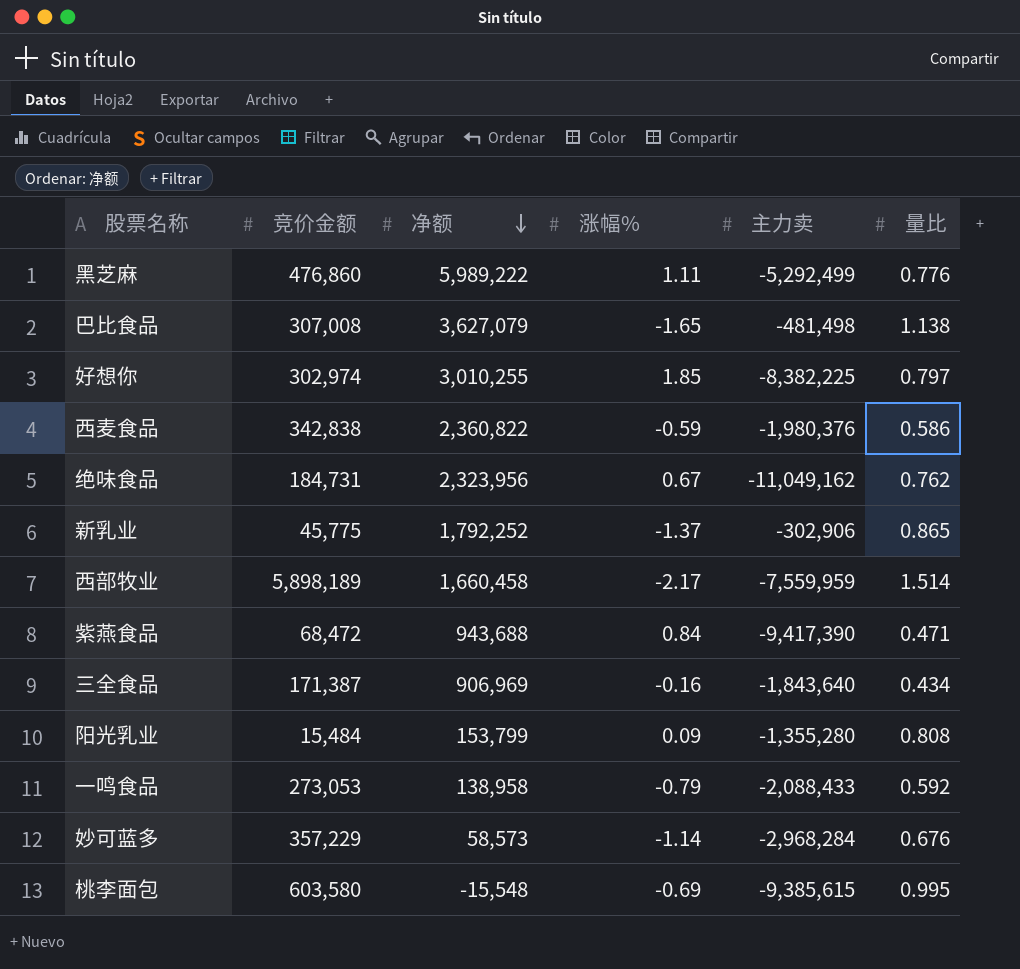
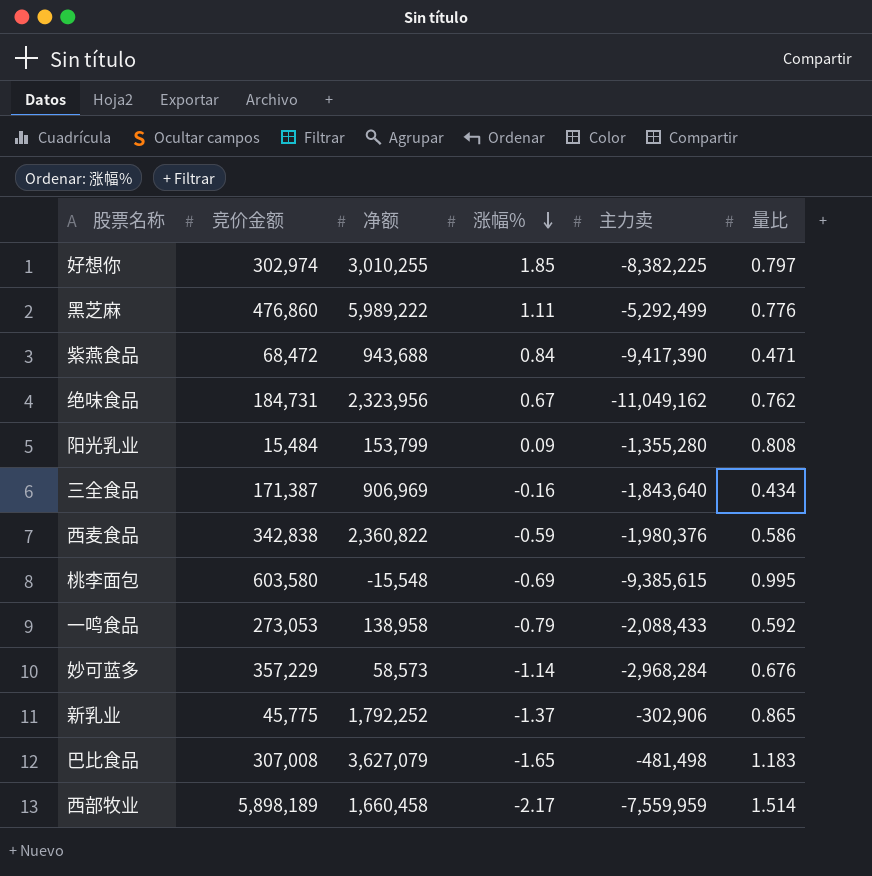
row order: 净额 descending -> 涨幅% descending
巴比食品 | 量比: 1.138 -> 1.183

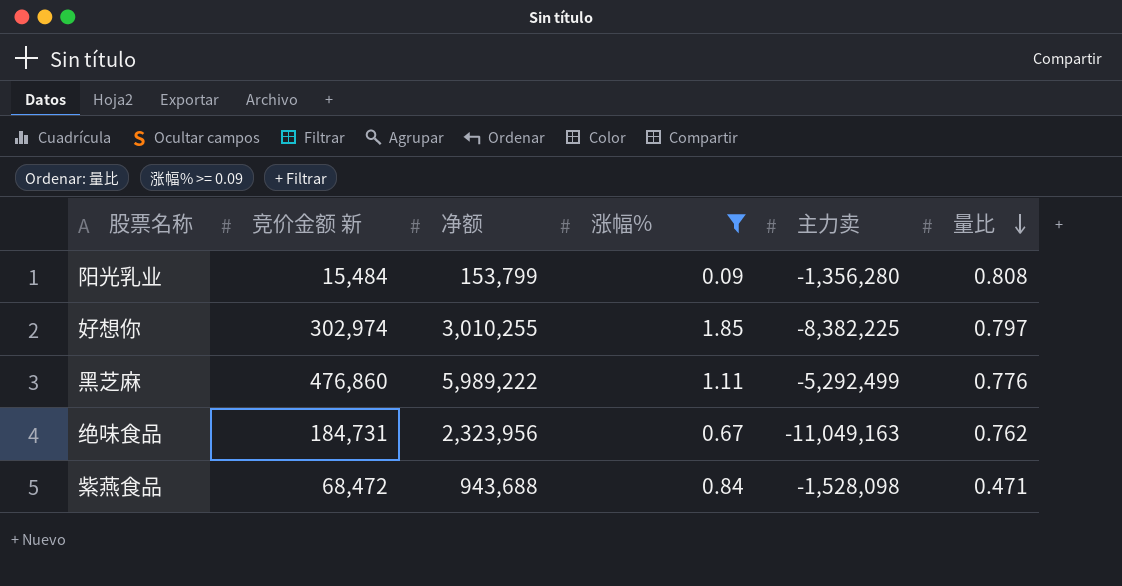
filter: none -> 涨幅% >= 0.09
row order: 涨幅% descending -> 量比 descending
column name: 竞价金额 -> 竞价金额 新
阳光乳业 | 主力卖: -1,355,280 -> -1,356,280
绝味食品 | 主力卖: -11,049,162 -> -11,049,163
紫燕食品 | 主力卖: -9,417,390 -> -1,528,098

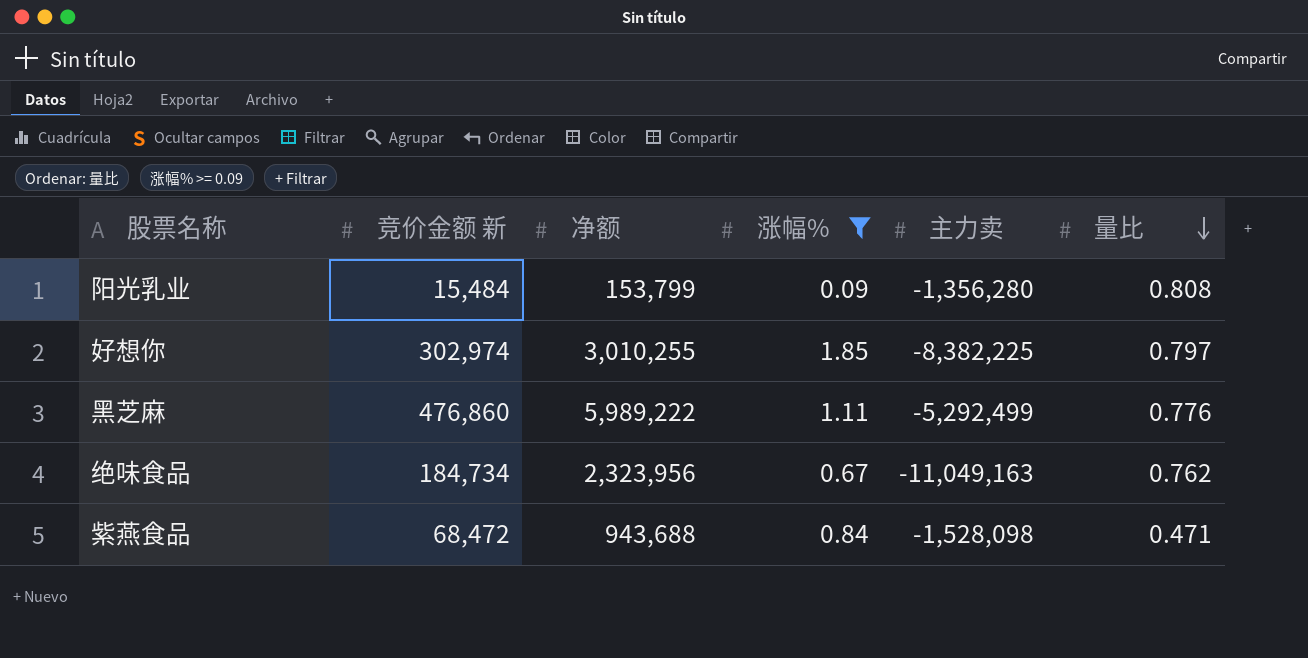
绝味食品 | 竞价金额 新: 184,731 -> 184,734

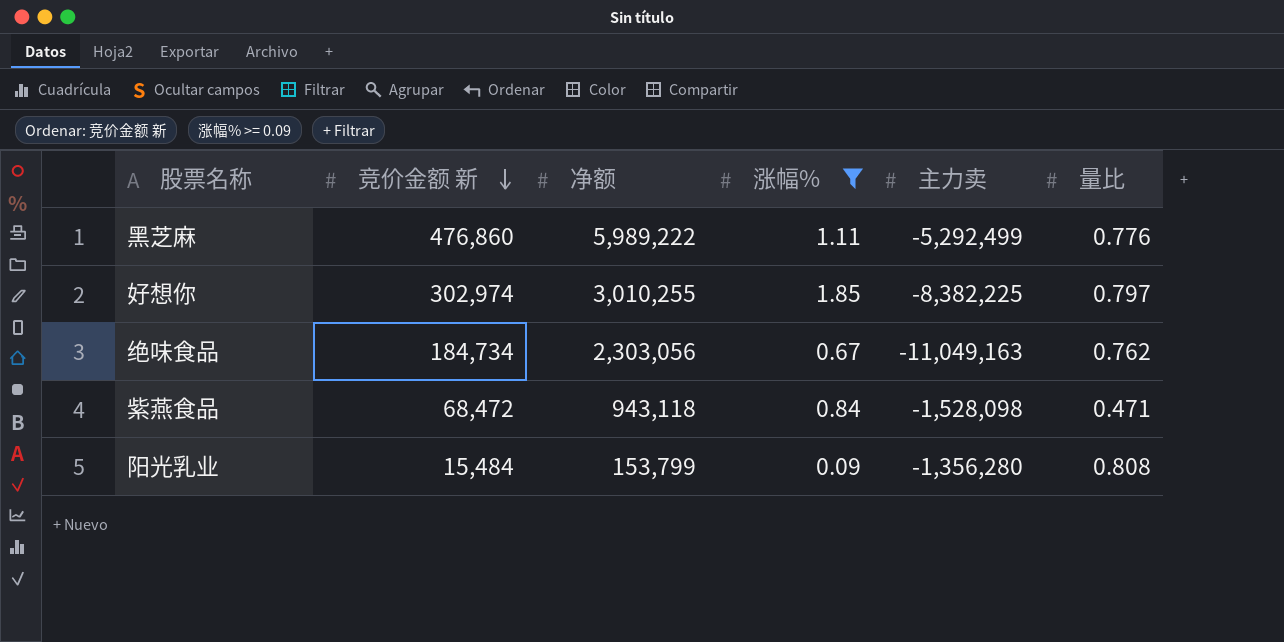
row order: 量比 descending -> 竞价金额 新 descending
绝味食品 | 净额: 2,323,956 -> 2,303,056
紫燕食品 | 净额: 943,688 -> 943,118

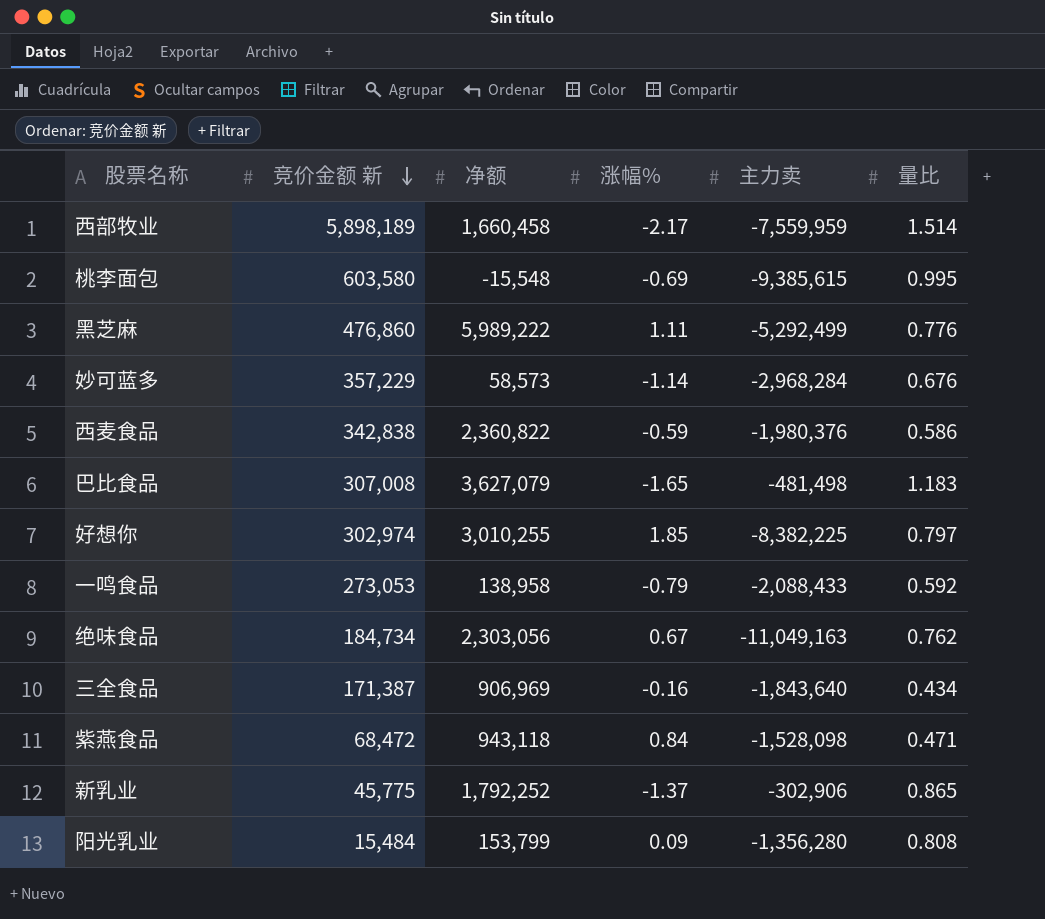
filter: 涨幅% >= 0.09 -> none

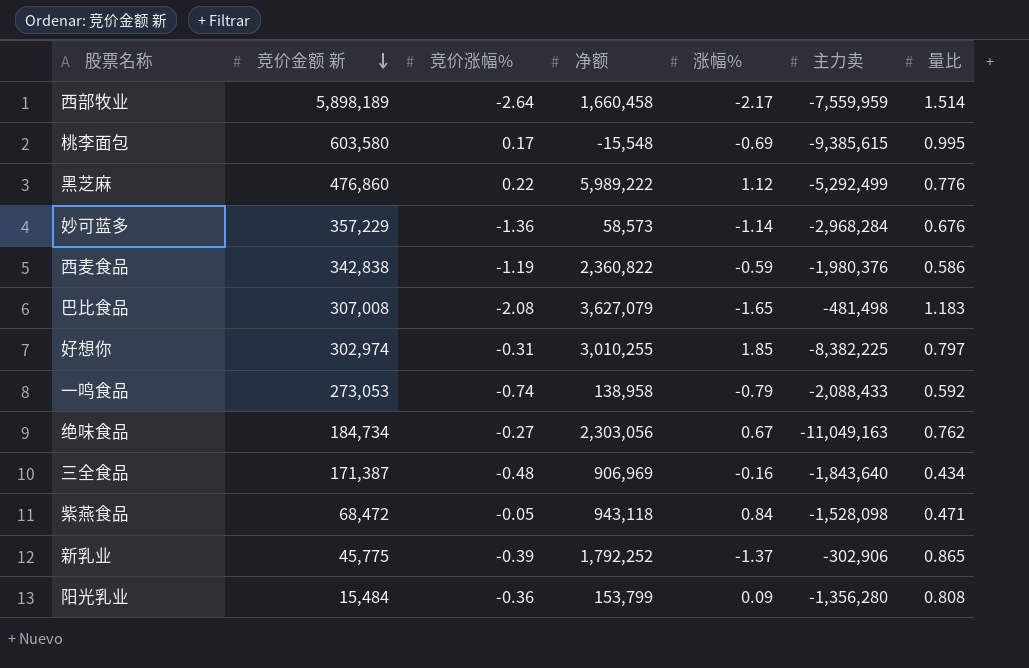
column 竞价涨幅% | position: none -> 3
黑芝麻 | 涨幅%: 1.11 -> 1.12

